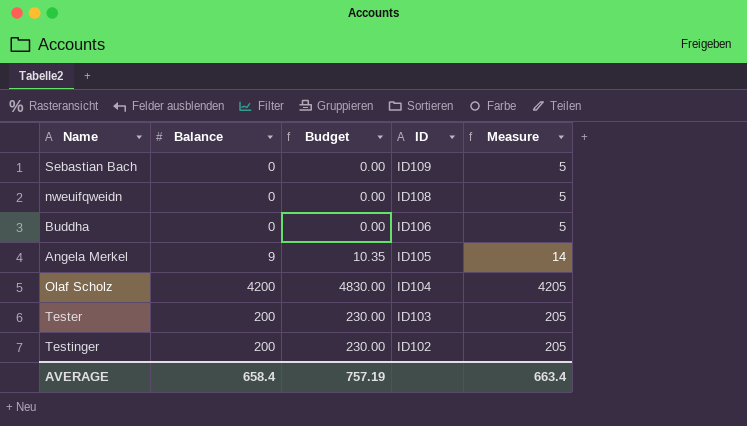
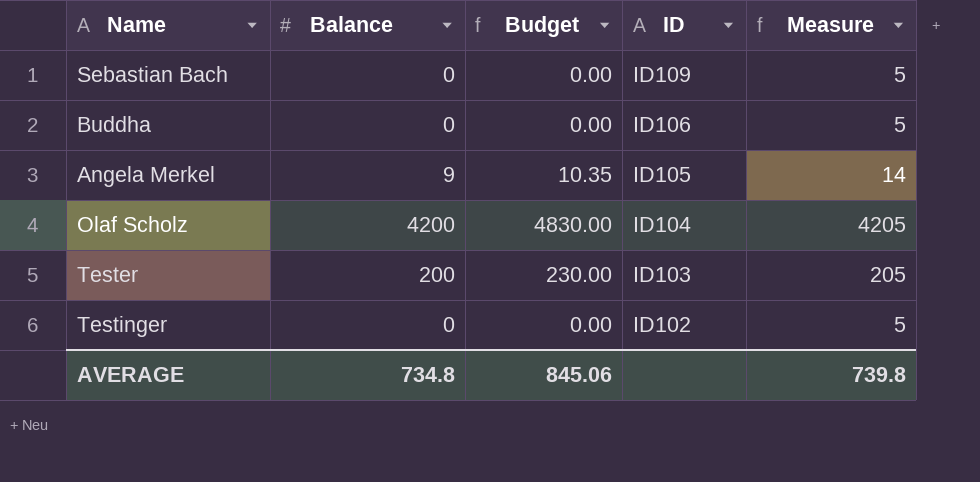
row nweuifqweidn: 0 | 0.00 | ID108 | 5 -> none
Testinger | Balance: 200 -> 0
Testinger | Budget: 230.00 -> 0.00
Testinger | Measure: 205 -> 5
AVERAGE | Balance: 658.4 -> 734.8
AVERAGE | Budget: 757.19 -> 845.06
AVERAGE | Measure: 663.4 -> 739.8

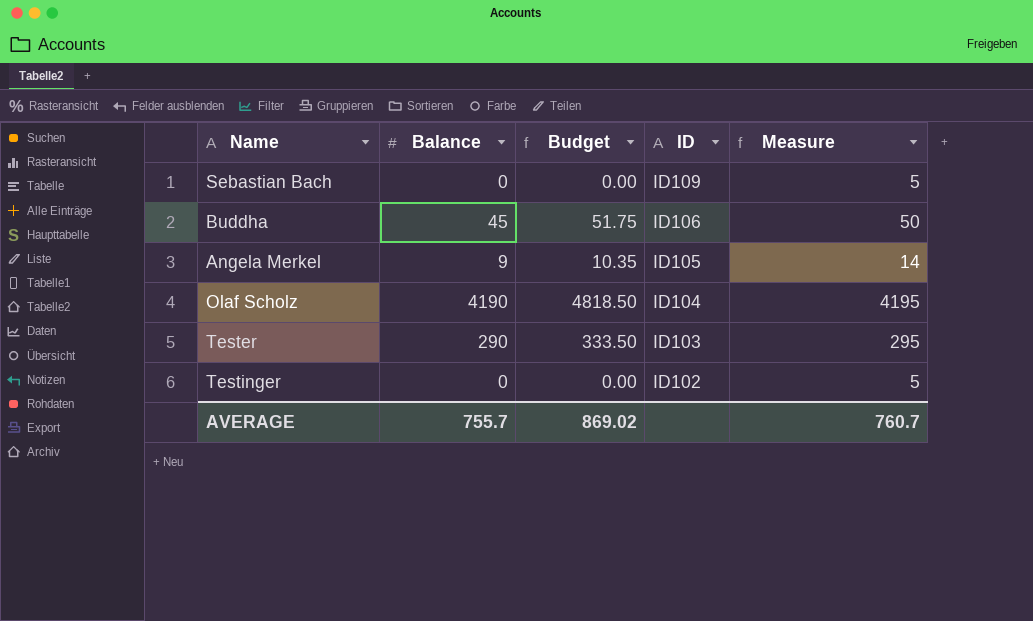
Buddha | Balance: 0 -> 45
Buddha | Budget: 0.00 -> 51.75
Buddha | Measure: 5 -> 50
Olaf Scholz | Balance: 4200 -> 4190
Olaf Scholz | Budget: 4830.00 -> 4818.50
Olaf Scholz | Measure: 4205 -> 4195
Tester | Balance: 200 -> 290
Tester | Budget: 230.00 -> 333.50
Tester | Measure: 205 -> 295
AVERAGE | Balance: 734.8 -> 755.7
AVERAGE | Budget: 845.06 -> 869.02
AVERAGE | Measure: 739.8 -> 760.7

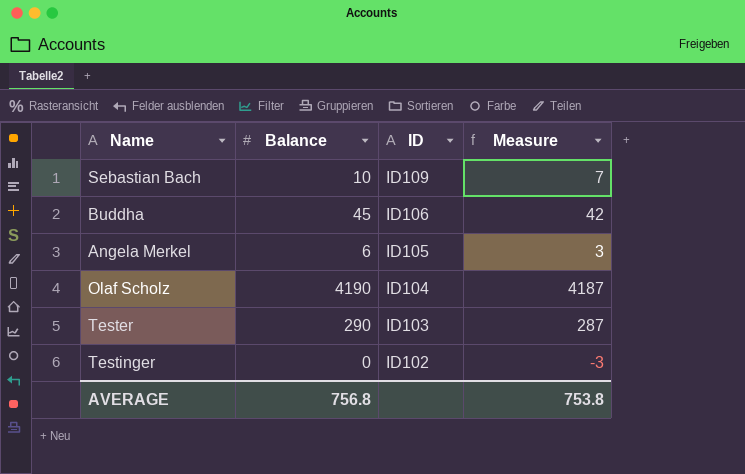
column Budget | formula: [Balance] * 1.15 -> none
column Measure | formula: [Balance] + 5 -> [Balance] - 3
Sebastian Bach | Balance: 0 -> 10
Angela Merkel | Balance: 9 -> 6
AVERAGE | Balance: 755.7 -> 756.8
AVERAGE | Measure: 760.7 -> 753.8

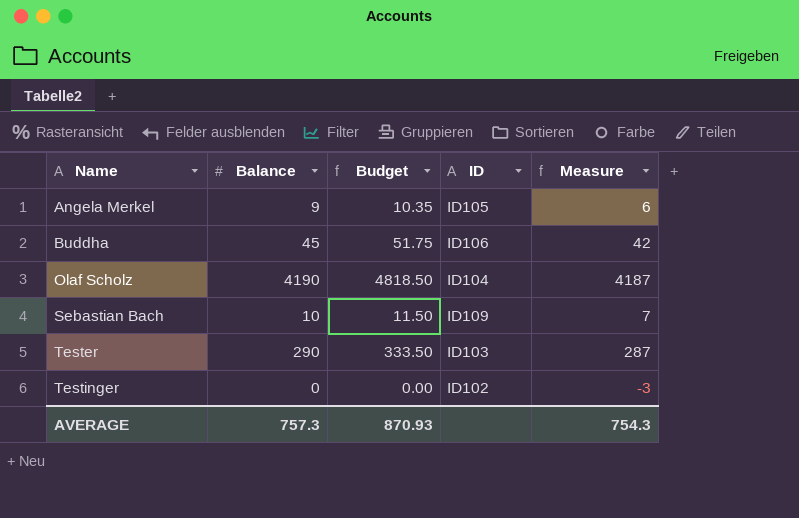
row order: ID descending -> Name ascending
column Budget | formula: none -> [Balance] * 1.15
Angela Merkel | Balance: 6 -> 9
Angela Merkel | Measure: 3 -> 6
AVERAGE | Balance: 756.8 -> 757.3
AVERAGE | Measure: 753.8 -> 754.3

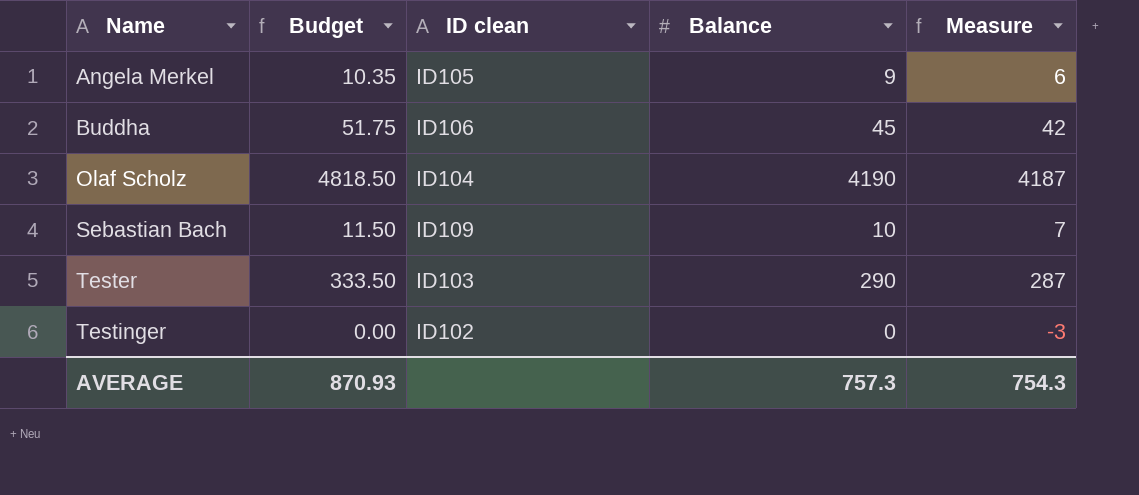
column name: ID -> ID clean
column Balance | position: 2 -> 4

